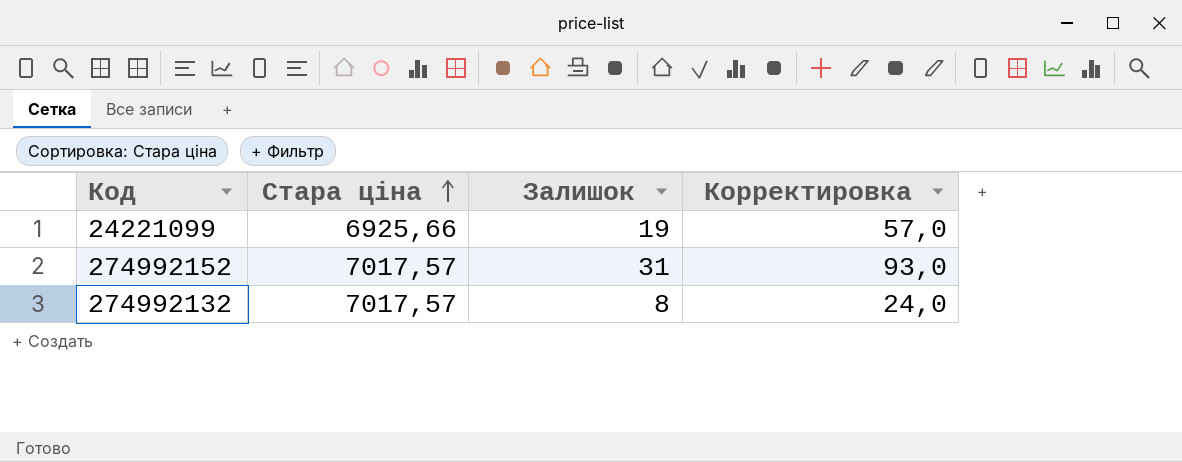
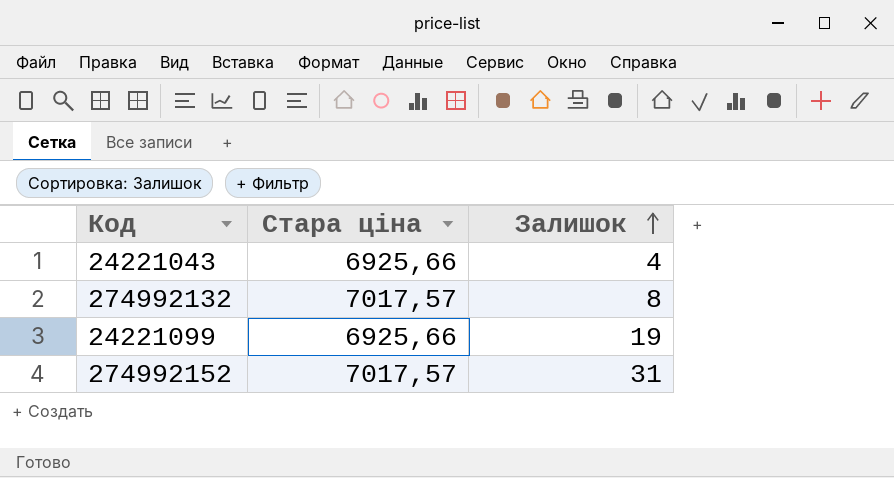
row order: Стара ціна ascending -> Залишок ascending
column Корректировка | formula: [Залишок] * 3 -> none
row 24221043: none -> 6925,66 | 4

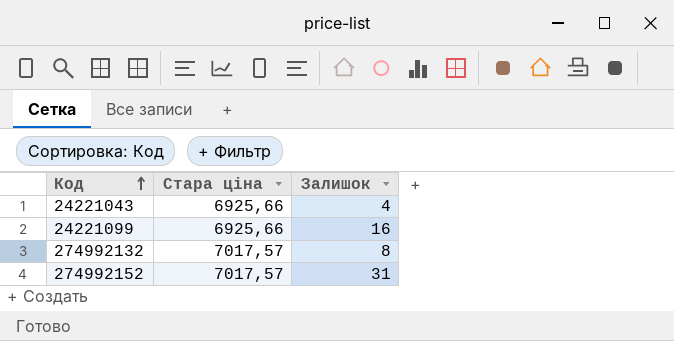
row order: Залишок ascending -> Код ascending
24221099 | Залишок: 19 -> 16

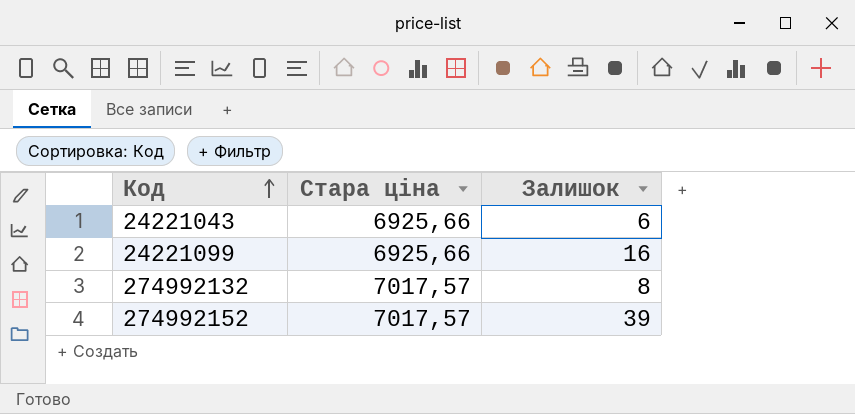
24221043 | Залишок: 4 -> 6
274992152 | Залишок: 31 -> 39

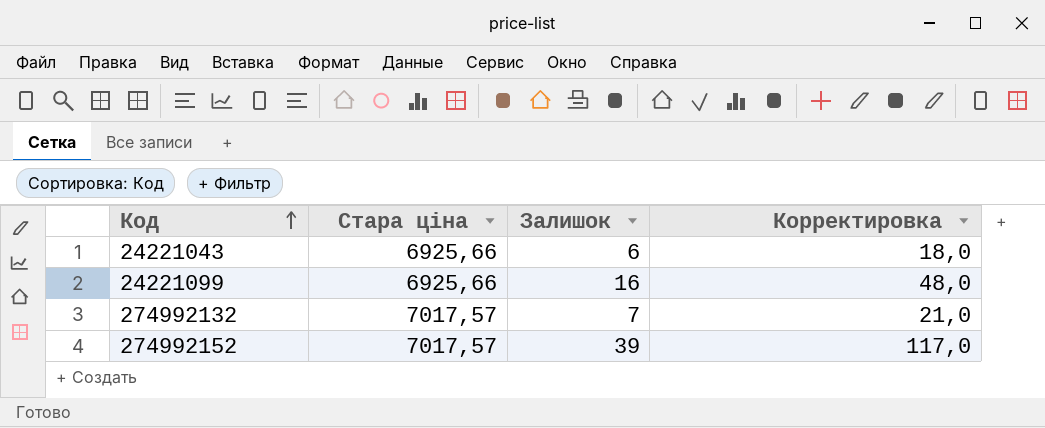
column Корректировка | formula: none -> [Залишок] * 3
274992132 | Залишок: 8 -> 7

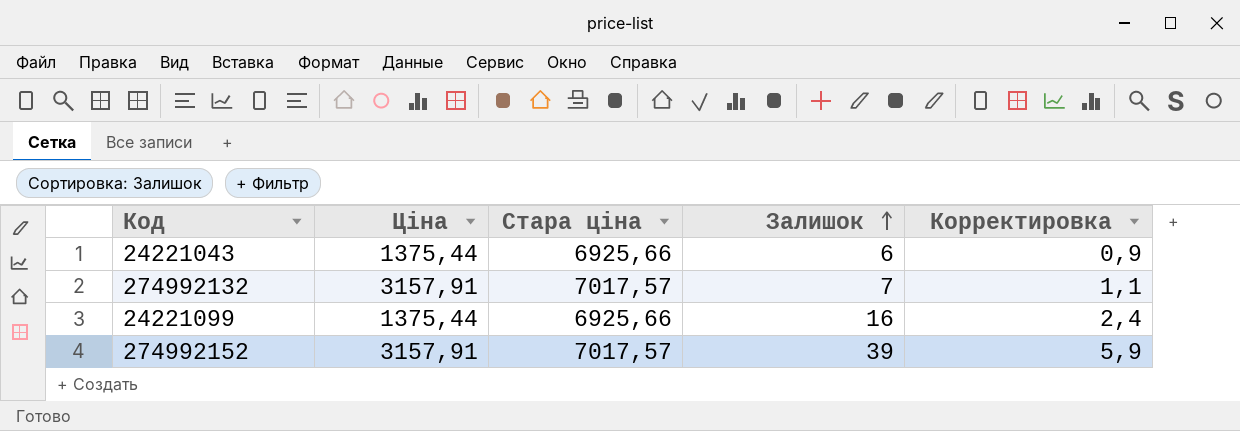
row order: Код ascending -> Залишок ascending
column Ціна | position: none -> 2
column Корректировка | formula: [Залишок] * 3 -> [Залишок] * 0,15

